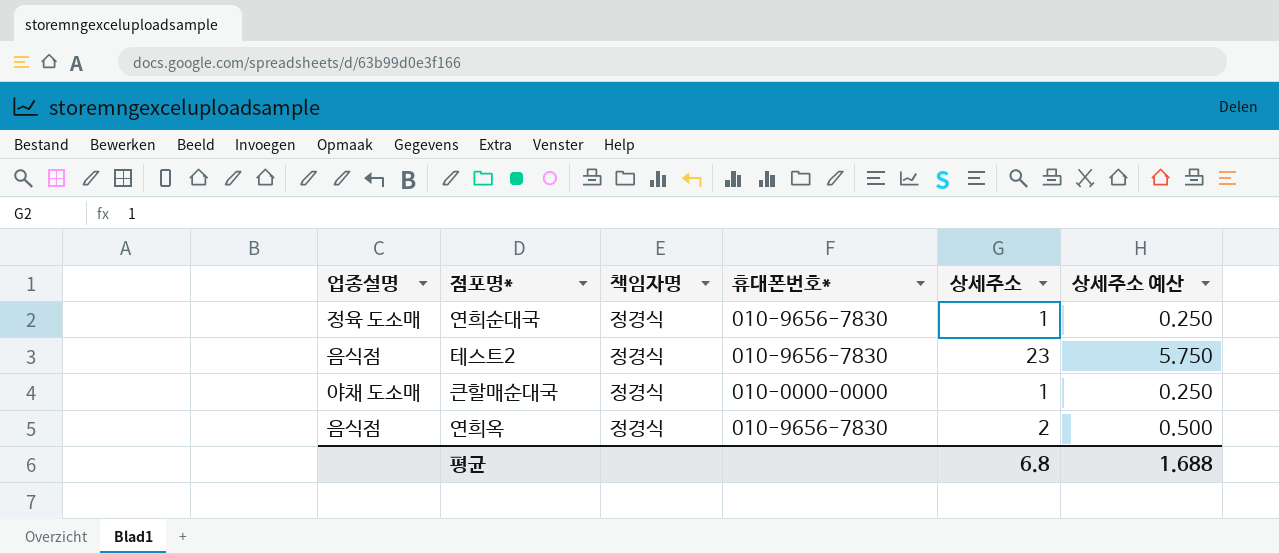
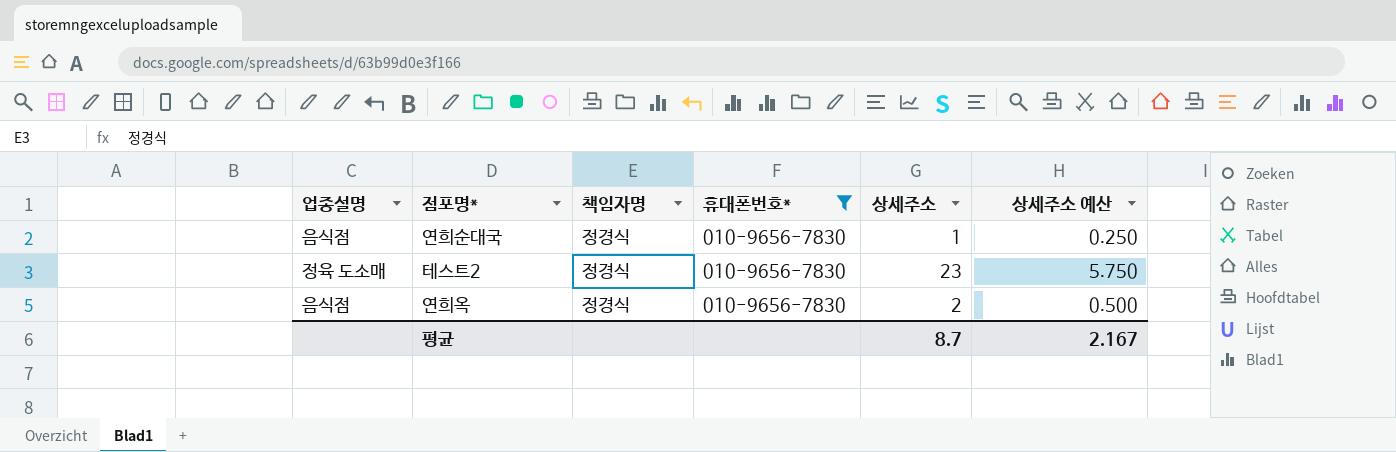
filter: none -> 휴대폰번호* = 010-9656-7830
연희순대국 | 업종설명: 정육 도소매 -> 음식점
테스트2 | 업종설명: 음식점 -> 정육 도소매
평균 | 상세주소: 6.8 -> 8.7
평균 | 상세주소 예산: 1.688 -> 2.167

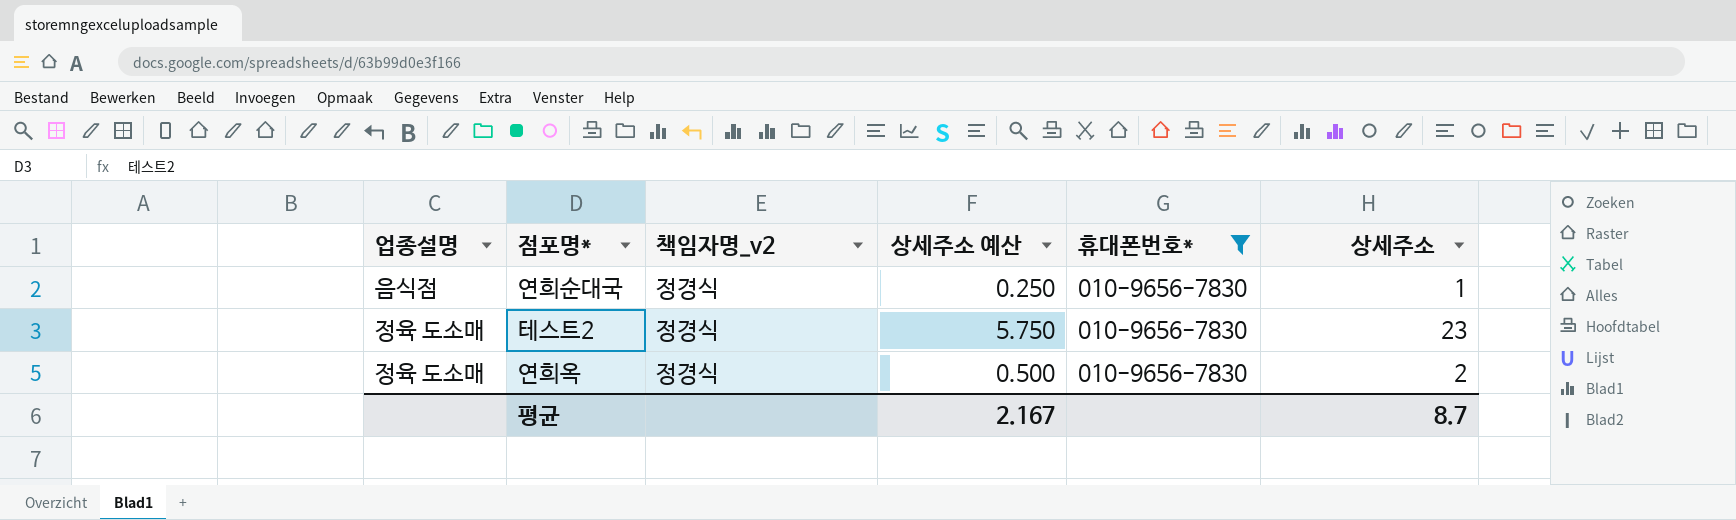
column name: 책임자명 -> 책임자명_v2
column 상세주소 예산 | position: 6 -> 4
연희옥 | 업종설명: 음식점 -> 정육 도소매

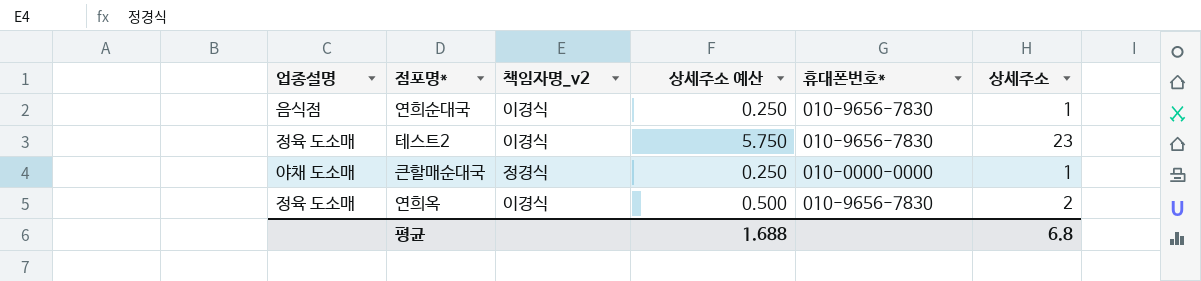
filter: 휴대폰번호* = 010-9656-7830 -> none
연희순대국 | 책임자명_v2: 정경식 -> 이경식
테스트2 | 책임자명_v2: 정경식 -> 이경식
연희옥 | 책임자명_v2: 정경식 -> 이경식
평균 | 상세주소 예산: 2.167 -> 1.688
평균 | 상세주소: 8.7 -> 6.8

